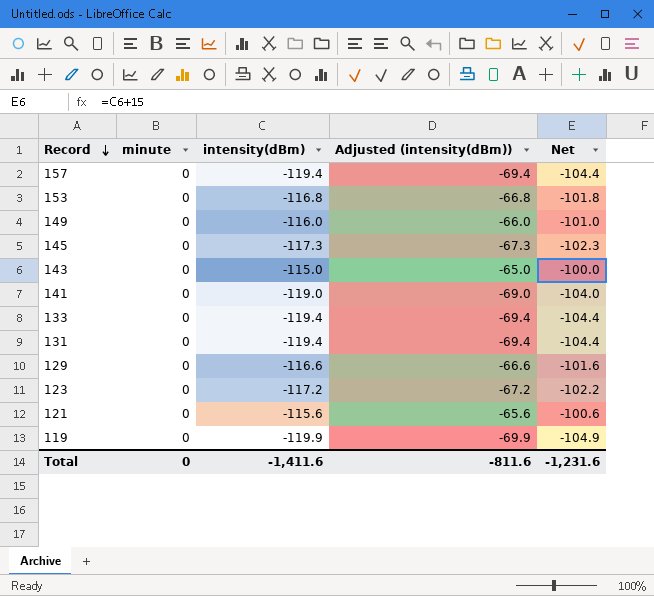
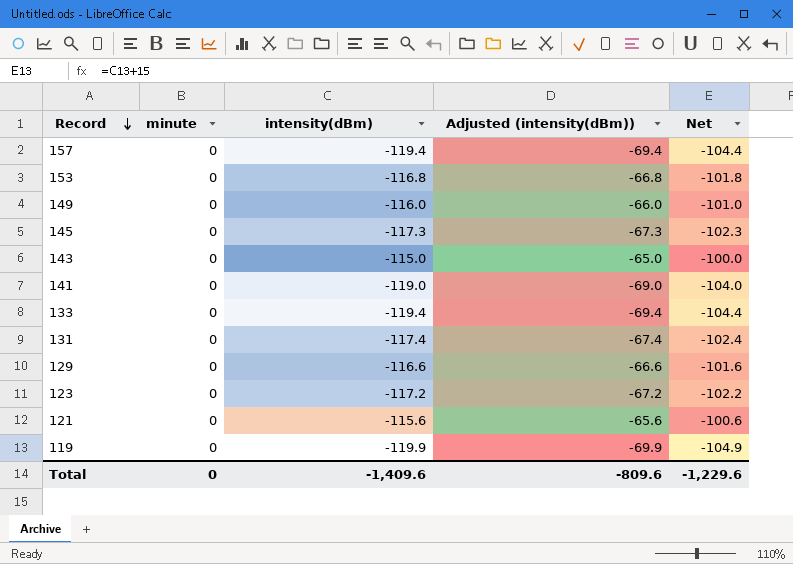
131 | intensity(dBm): -119.4 -> -117.4
131 | Adjusted (intensity(dBm)): -69.4 -> -67.4
131 | Net: -104.4 -> -102.4
Total | intensity(dBm): -1,411.6 -> -1,409.6
Total | Adjusted (intensity(dBm)): -811.6 -> -809.6
Total | Net: -1,231.6 -> -1,229.6

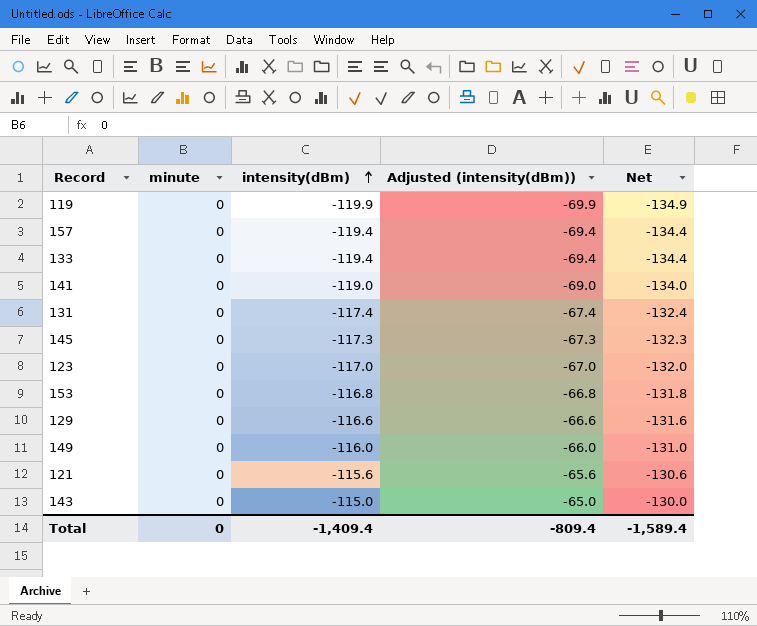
row order: Record descending -> intensity(dBm) ascending
column Net | formula: [intensity(dBm)] + 15 -> [intensity(dBm)] - 15
123 | intensity(dBm): -117.2 -> -117.0
123 | Adjusted (intensity(dBm)): -67.2 -> -67.0
Total | intensity(dBm): -1,409.6 -> -1,409.4
Total | Adjusted (intensity(dBm)): -809.6 -> -809.4
Total | Net: -1,229.6 -> -1,589.4

